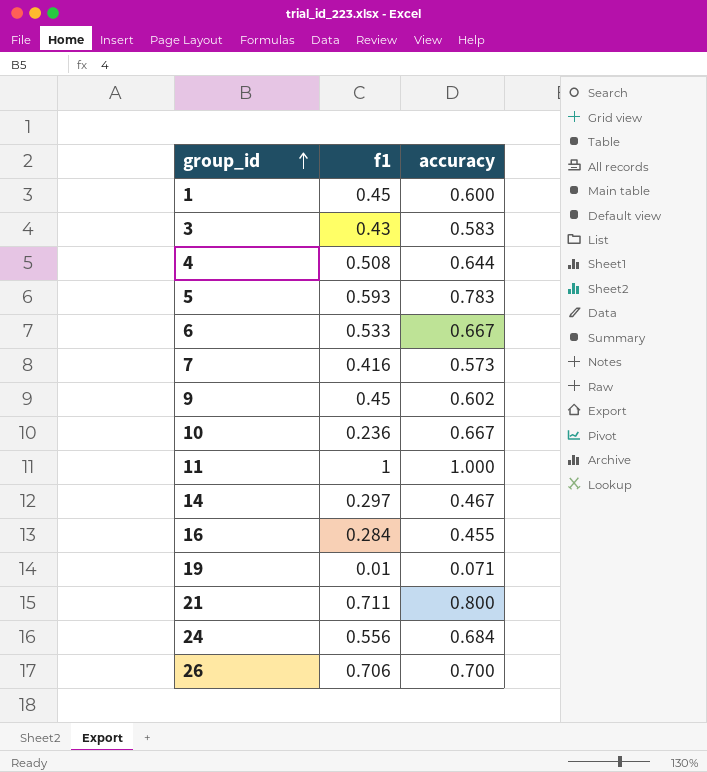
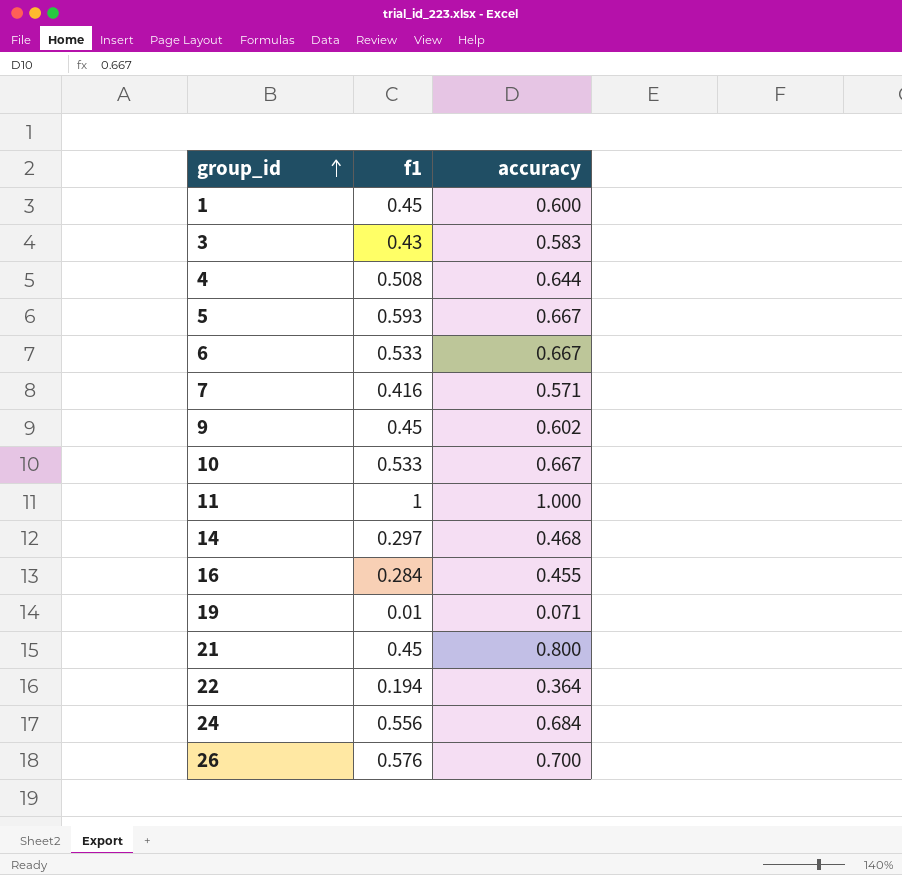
5 | accuracy: 0.783 -> 0.667
7 | accuracy: 0.573 -> 0.571
10 | f1: 0.236 -> 0.533
14 | accuracy: 0.467 -> 0.468
21 | f1: 0.711 -> 0.45
row 22: none -> 0.194 | 0.364
26 | f1: 0.706 -> 0.576

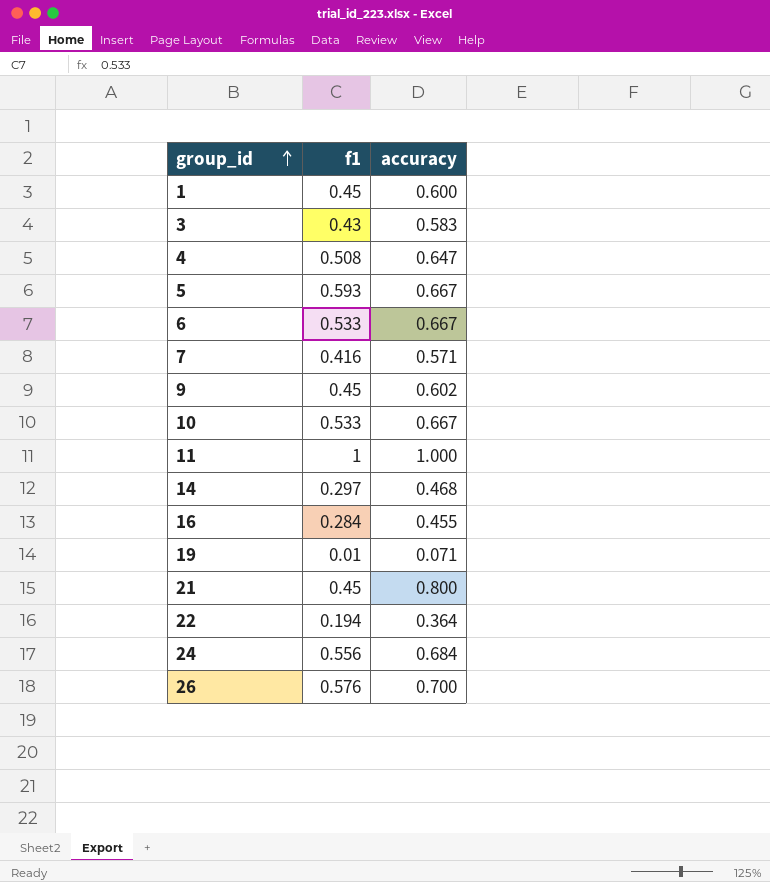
4 | accuracy: 0.644 -> 0.647

